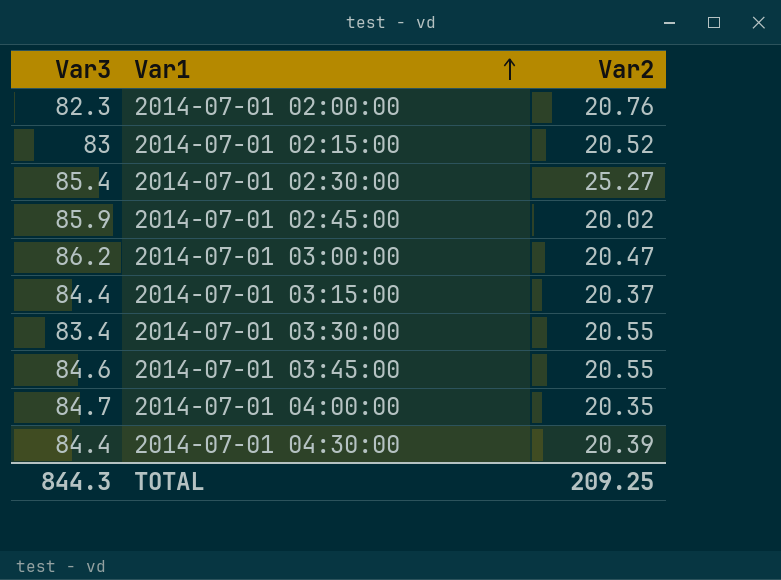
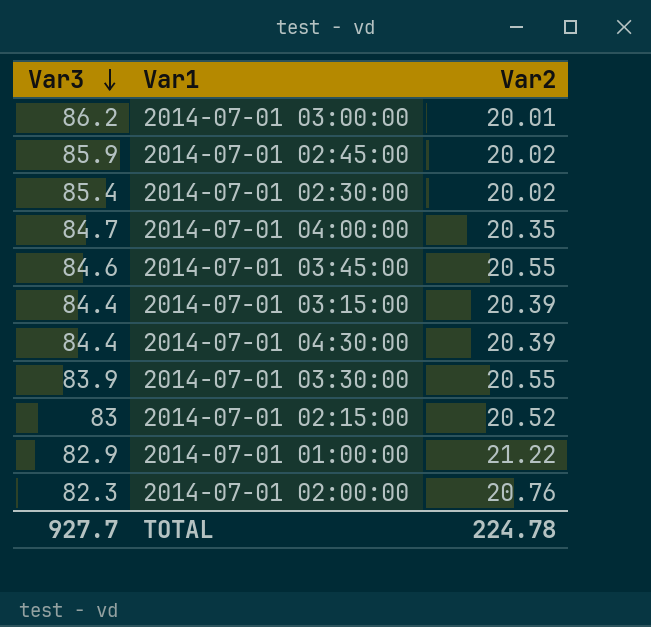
row order: Var1 ascending -> Var3 descending
2014-07-01 03:00:00 | Var2: 20.47 -> 20.01
2014-07-01 02:30:00 | Var2: 25.27 -> 20.02
2014-07-01 03:15:00 | Var2: 20.37 -> 20.39
2014-07-01 03:30:00 | Var3: 83.4 -> 83.9
row 2014-07-01 01:00:00: none -> 82.9 | 21.22
TOTAL | Var3: 844.3 -> 927.7
TOTAL | Var2: 209.25 -> 224.78

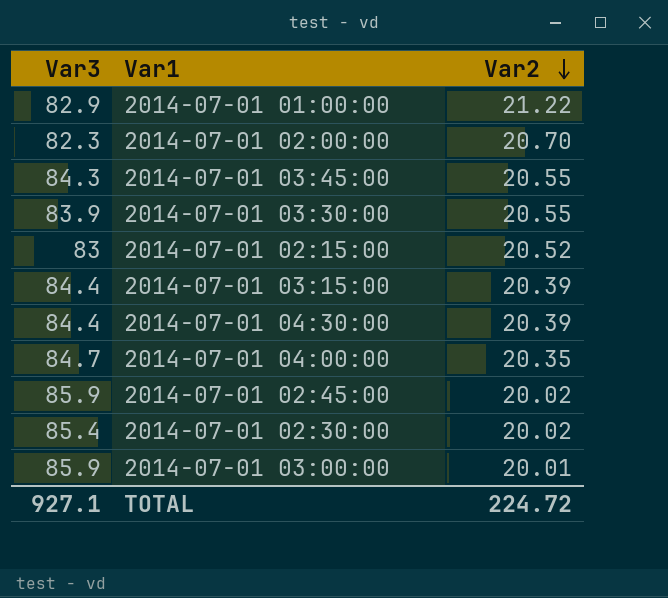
row order: Var3 descending -> Var2 descending
2014-07-01 02:00:00 | Var2: 20.76 -> 20.70
2014-07-01 03:45:00 | Var3: 84.6 -> 84.3
2014-07-01 03:00:00 | Var3: 86.2 -> 85.9
TOTAL | Var3: 927.7 -> 927.1
TOTAL | Var2: 224.78 -> 224.72

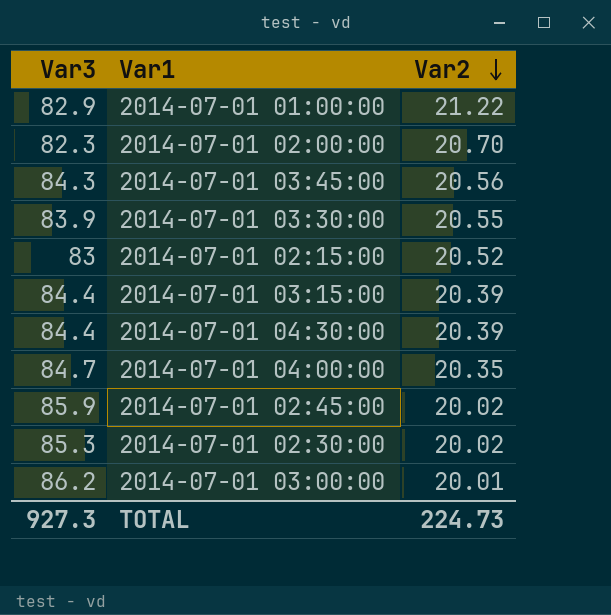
2014-07-01 03:45:00 | Var2: 20.55 -> 20.56
2014-07-01 02:30:00 | Var3: 85.4 -> 85.3
2014-07-01 03:00:00 | Var3: 85.9 -> 86.2
TOTAL | Var3: 927.1 -> 927.3
TOTAL | Var2: 224.72 -> 224.73

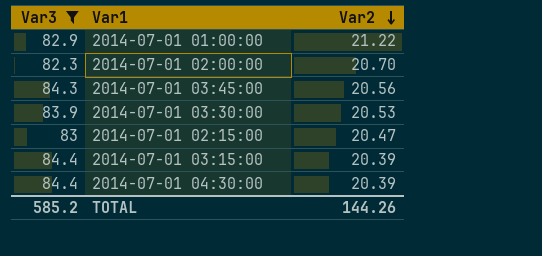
filter: none -> Var3 <= 84.4
2014-07-01 03:30:00 | Var2: 20.55 -> 20.53
2014-07-01 02:15:00 | Var2: 20.52 -> 20.47
TOTAL | Var3: 927.3 -> 585.2
TOTAL | Var2: 224.73 -> 144.26

